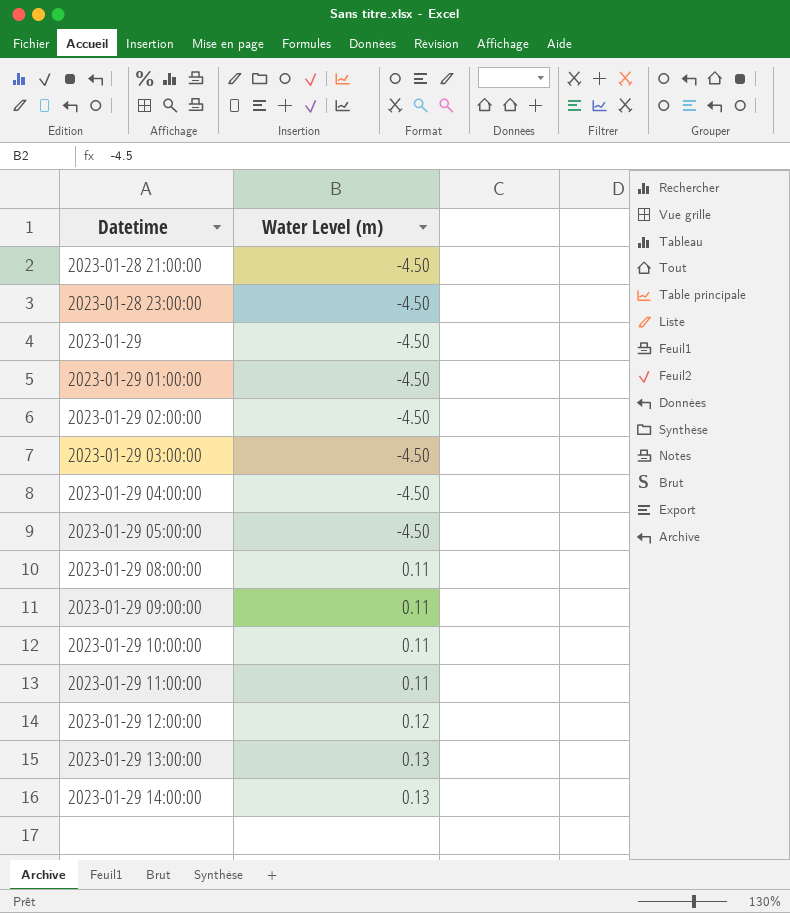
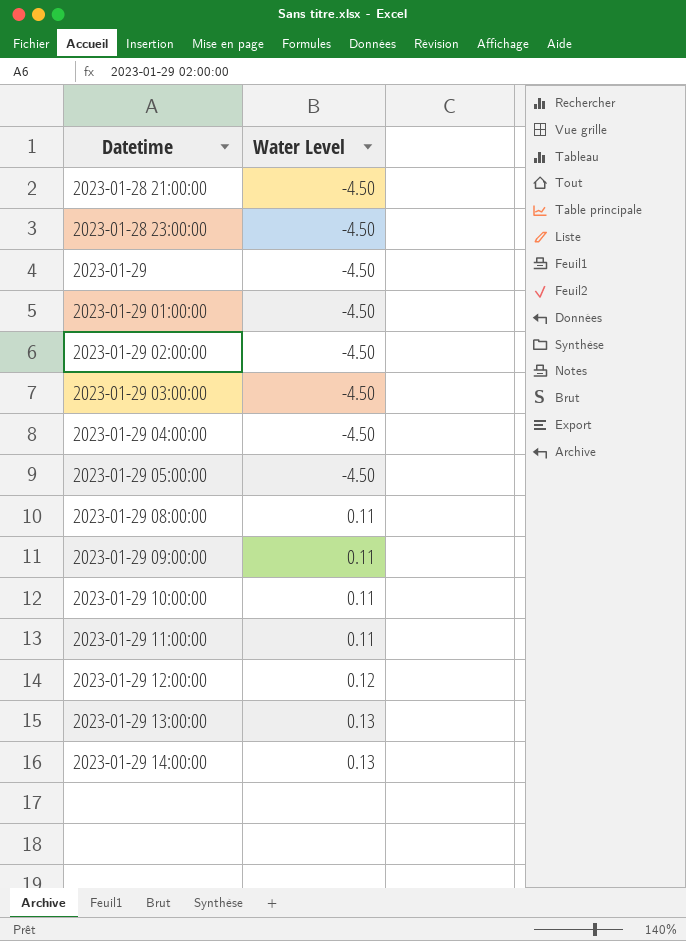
column name: Water Level (m) -> Water Level

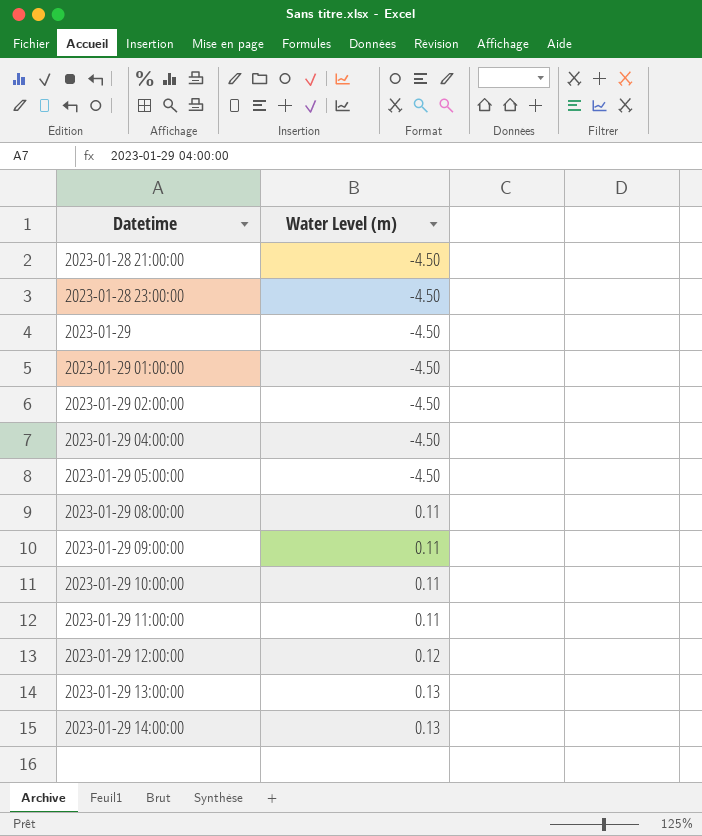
column name: Water Level -> Water Level (m)
row 2023-01-29 03:00:00: -4.50 -> none

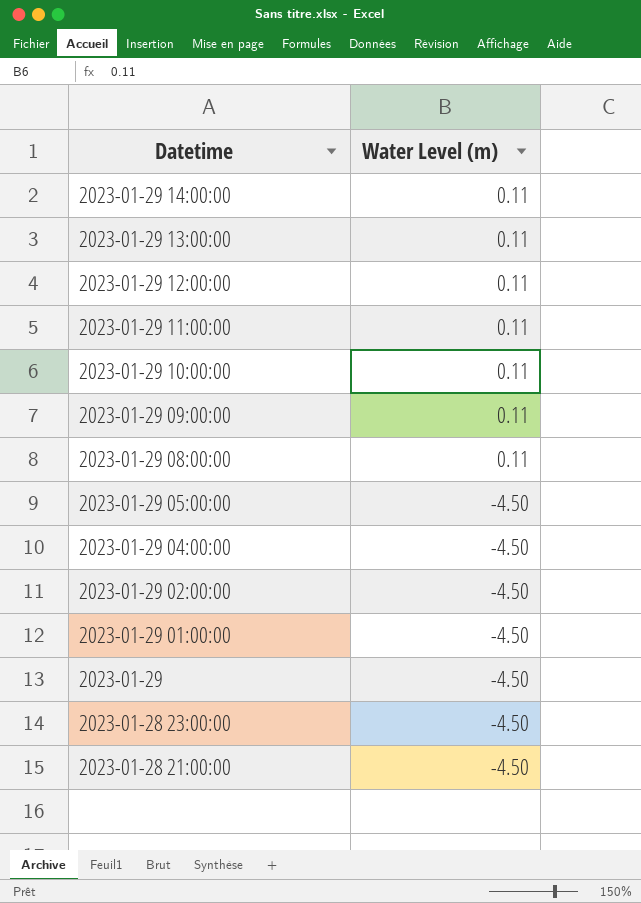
row order: Datetime ascending -> Datetime descending
2023-01-29 14:00:00 | Water Level (m): 0.13 -> 0.11
2023-01-29 13:00:00 | Water Level (m): 0.13 -> 0.11
2023-01-29 12:00:00 | Water Level (m): 0.12 -> 0.11

